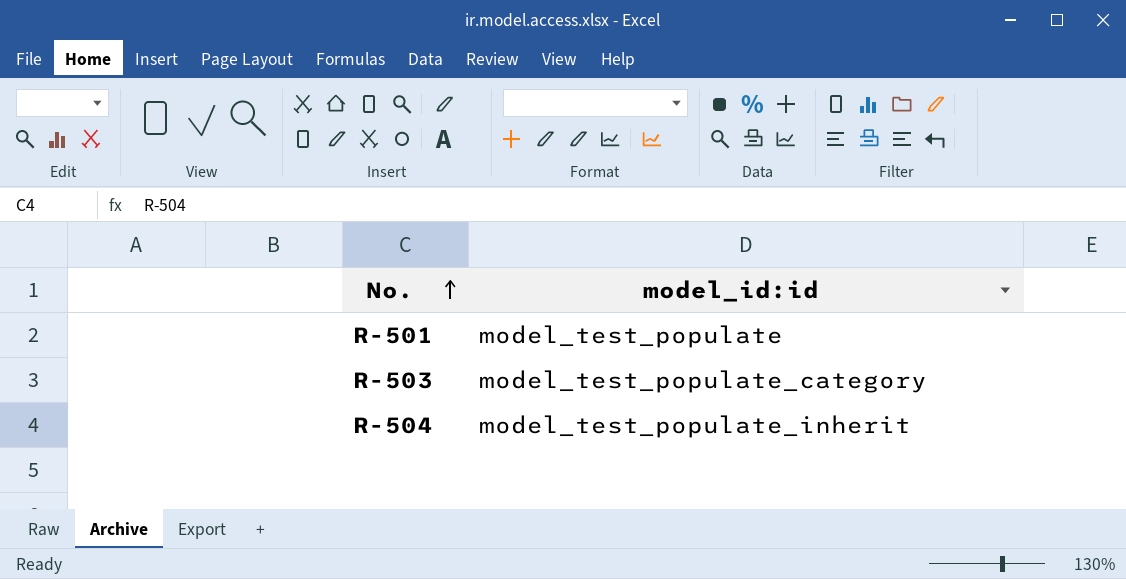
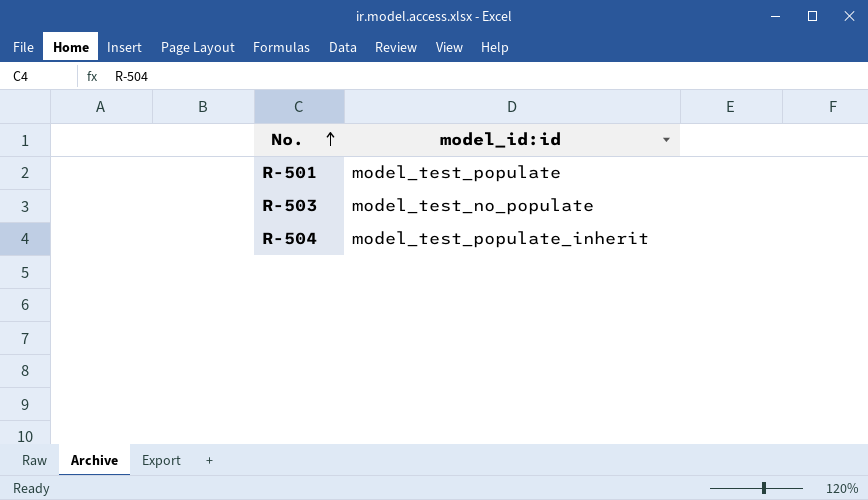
R-503 | model_id:id: model_test_populate_category -> model_test_no_populate

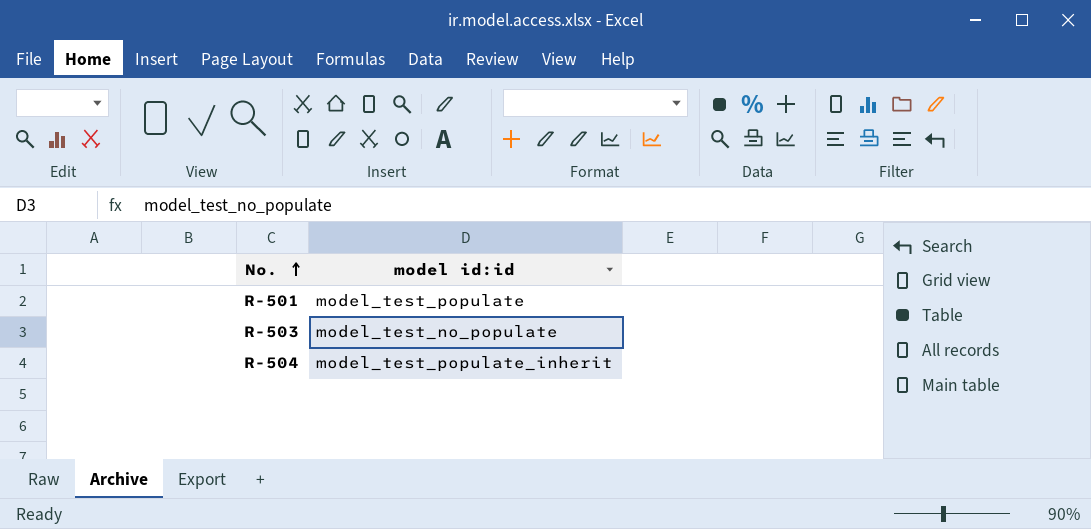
column name: model_id:id -> model id:id

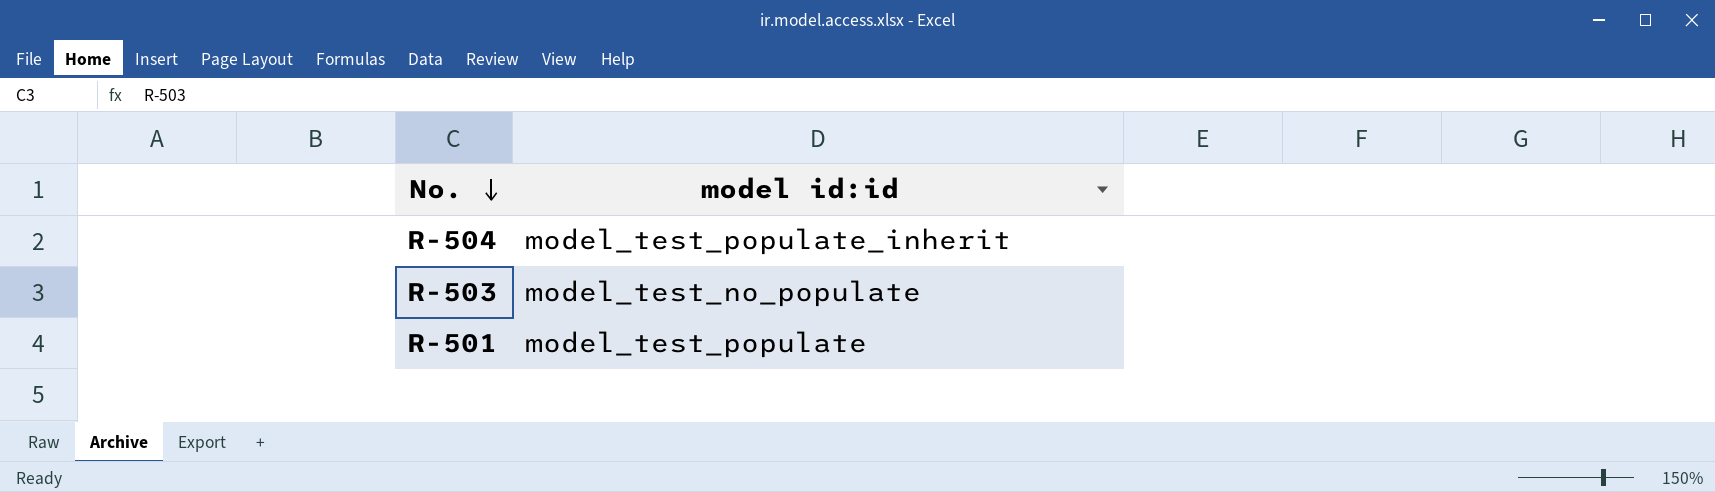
row order: No. ascending -> No. descending

